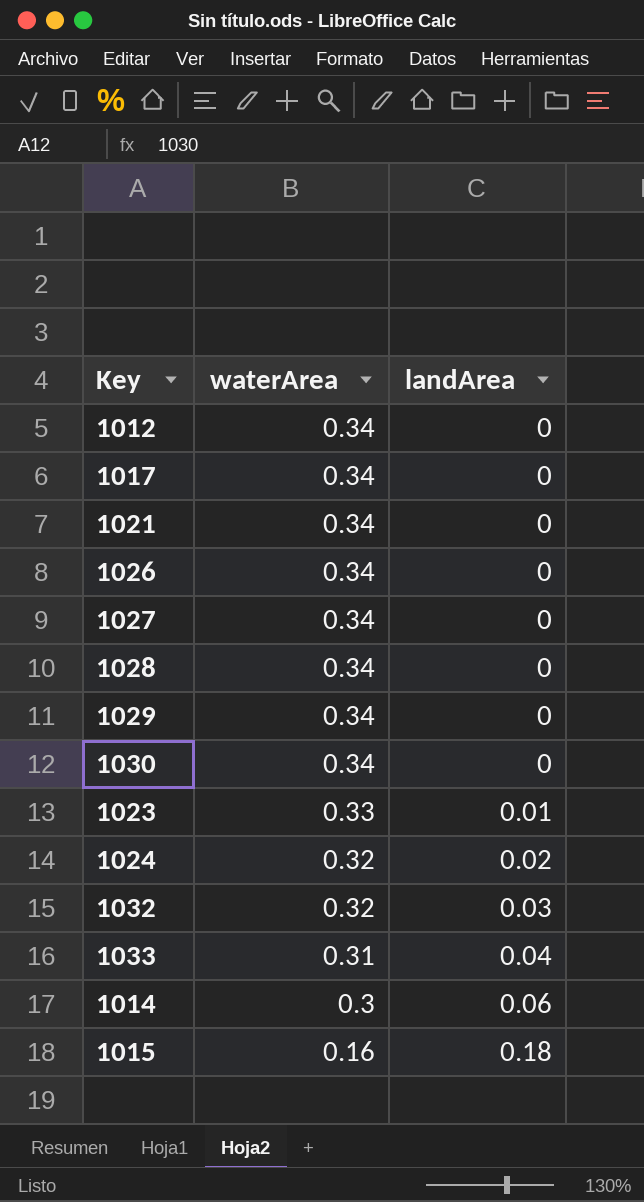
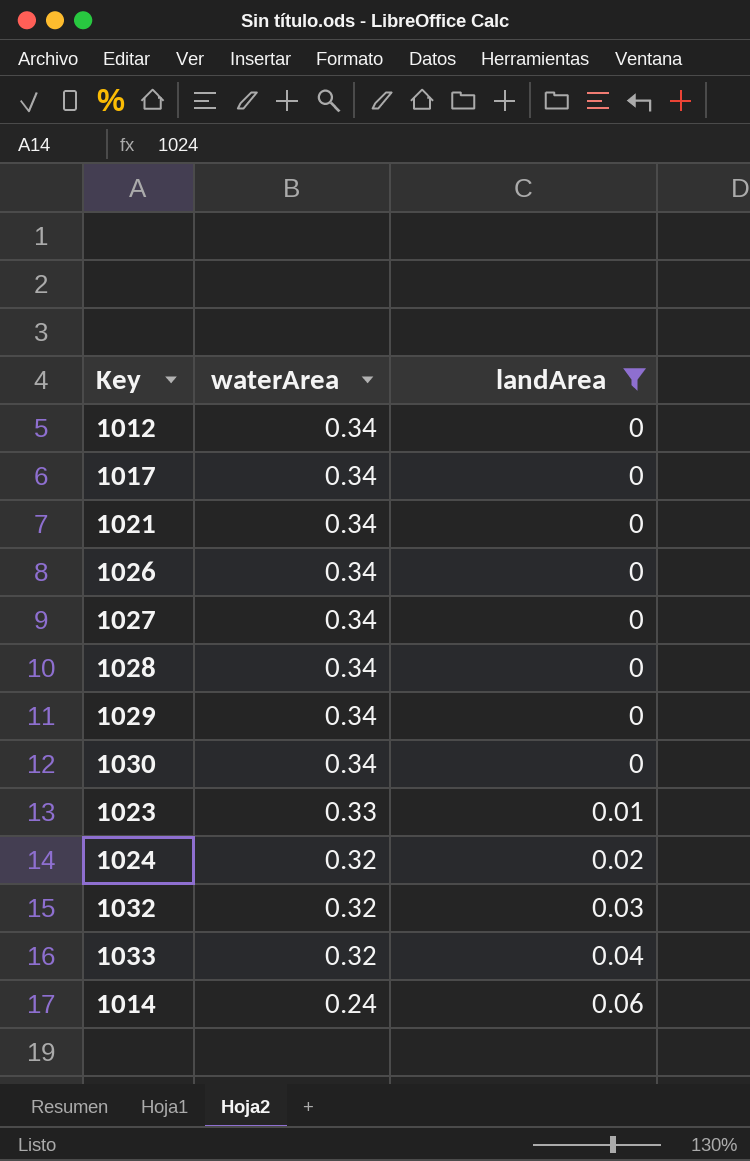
filter: none -> landArea != 0.18
1033 | waterArea: 0.31 -> 0.32
1014 | waterArea: 0.3 -> 0.24

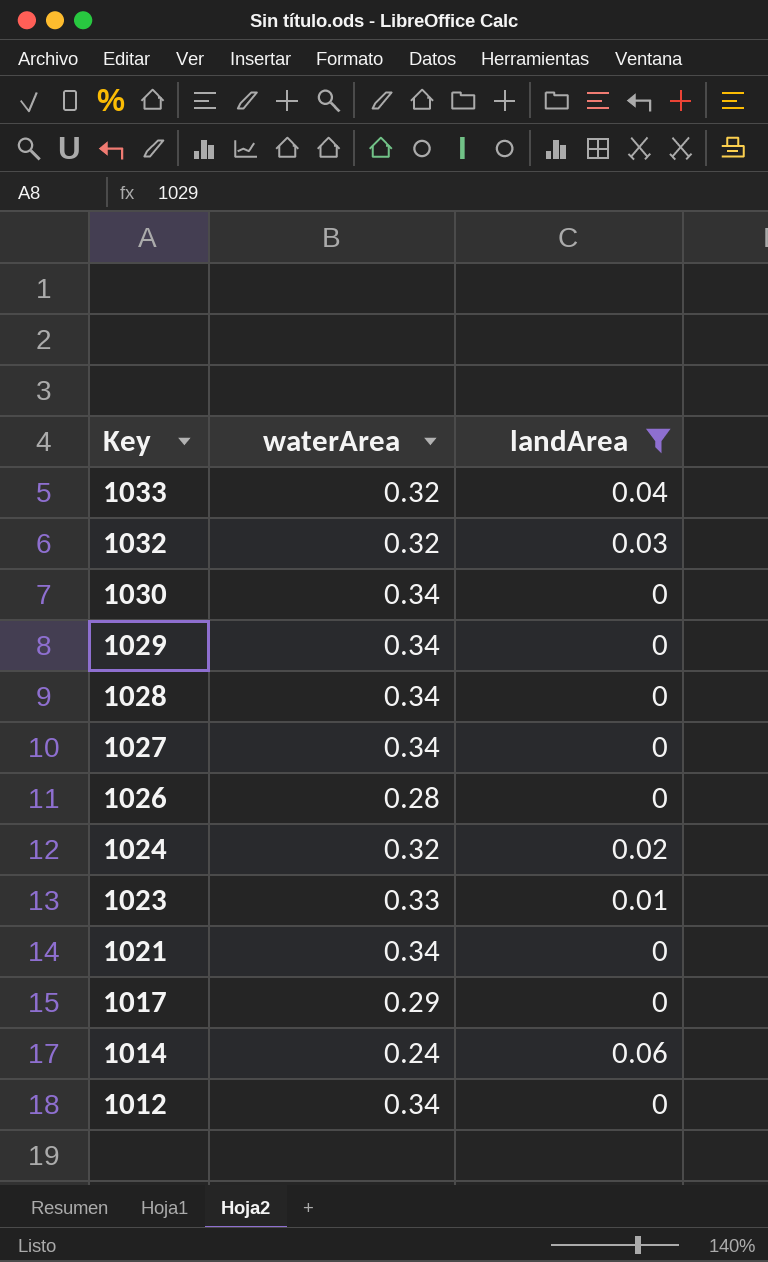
row order: waterArea descending -> Key descending
1026 | waterArea: 0.34 -> 0.28
1017 | waterArea: 0.34 -> 0.29

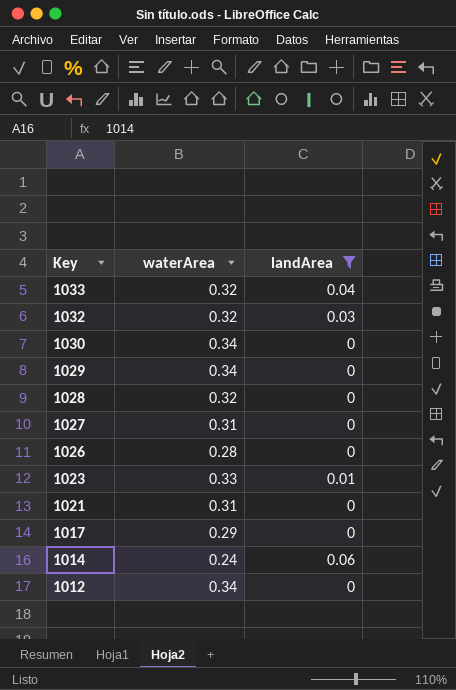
row 1024: 0.32 | 0.02 -> none
1028 | waterArea: 0.34 -> 0.32
1027 | waterArea: 0.34 -> 0.31
1021 | waterArea: 0.34 -> 0.31

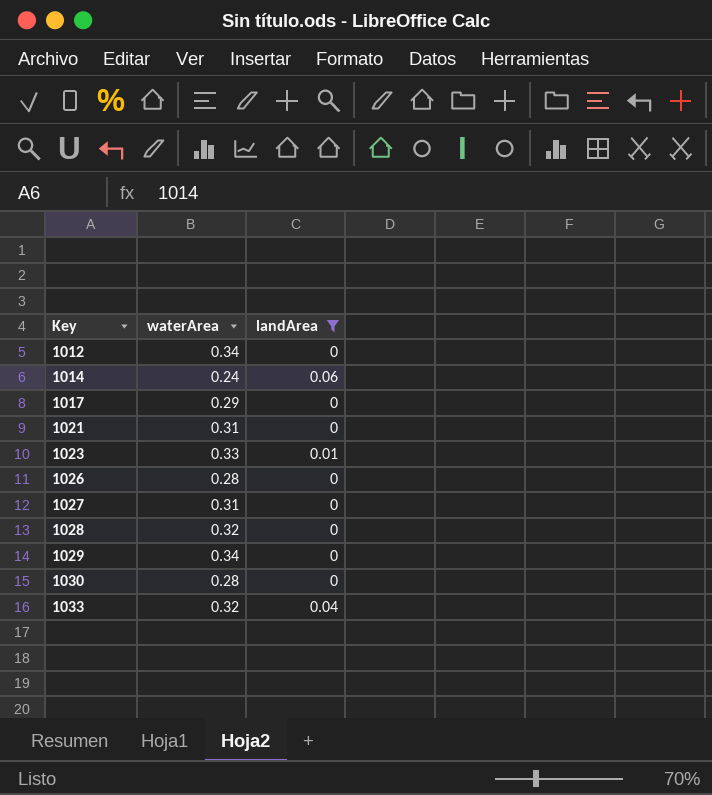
row order: Key descending -> Key ascending
row 1032: 0.32 | 0.03 -> none
1030 | waterArea: 0.34 -> 0.28

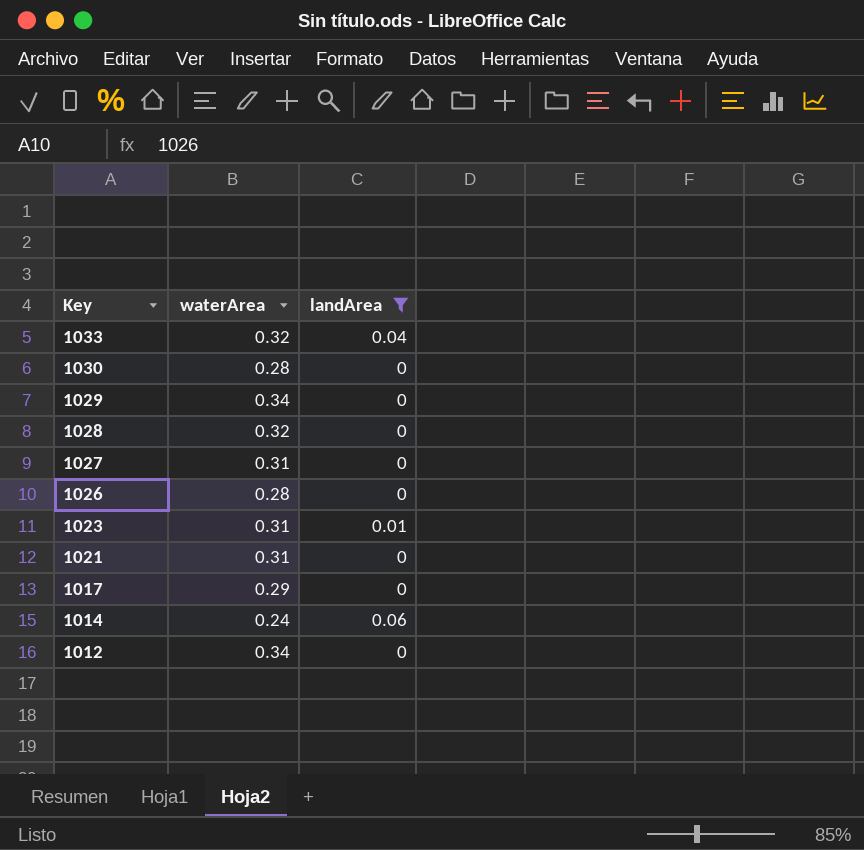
row order: Key ascending -> Key descending
1023 | waterArea: 0.33 -> 0.31

